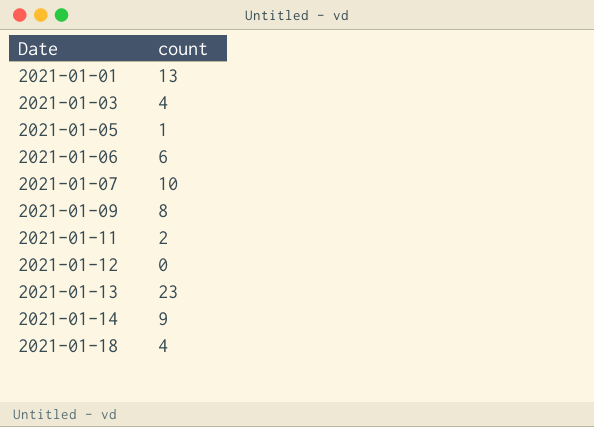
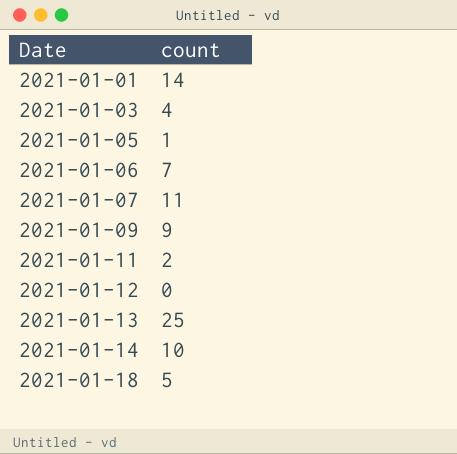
2021-01-01 | count: 13 -> 14
2021-01-06 | count: 6 -> 7
2021-01-07 | count: 10 -> 11
2021-01-09 | count: 8 -> 9
2021-01-13 | count: 23 -> 25
2021-01-14 | count: 9 -> 10
2021-01-18 | count: 4 -> 5

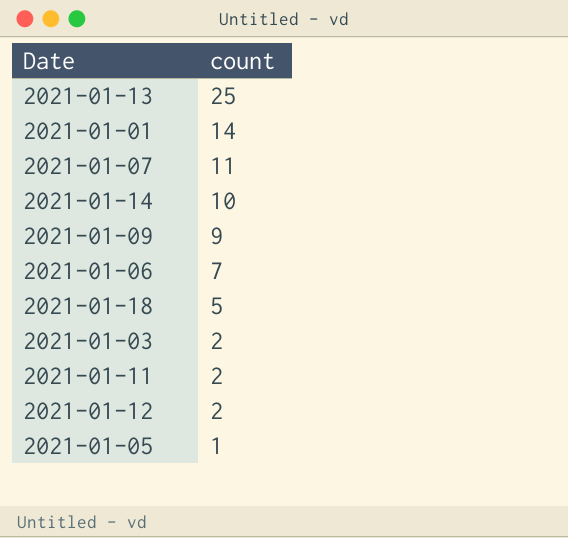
row order: Date ascending -> count descending
2021-01-03 | count: 4 -> 2
2021-01-12 | count: 0 -> 2

